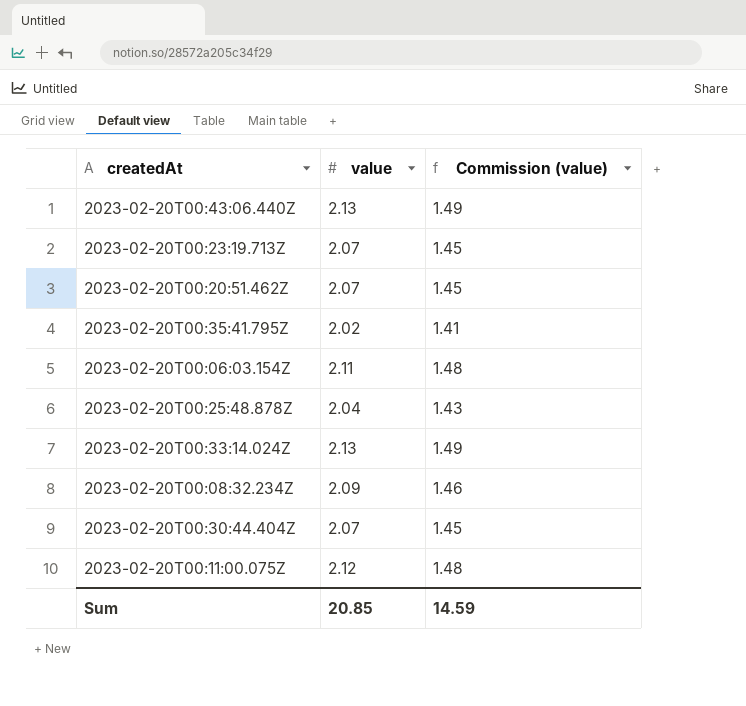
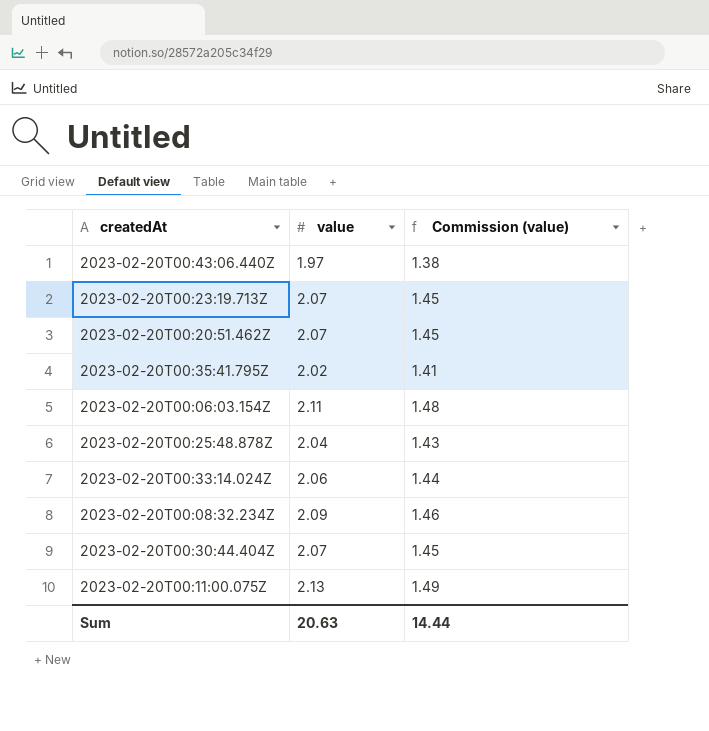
2023-02-20T00:43:06.440Z | value: 2.13 -> 1.97
2023-02-20T00:43:06.440Z | Commission (value): 1.49 -> 1.38
2023-02-20T00:33:14.024Z | value: 2.13 -> 2.06
2023-02-20T00:33:14.024Z | Commission (value): 1.49 -> 1.44
2023-02-20T00:11:00.075Z | value: 2.12 -> 2.13
2023-02-20T00:11:00.075Z | Commission (value): 1.48 -> 1.49
Sum | value: 20.85 -> 20.63
Sum | Commission (value): 14.59 -> 14.44

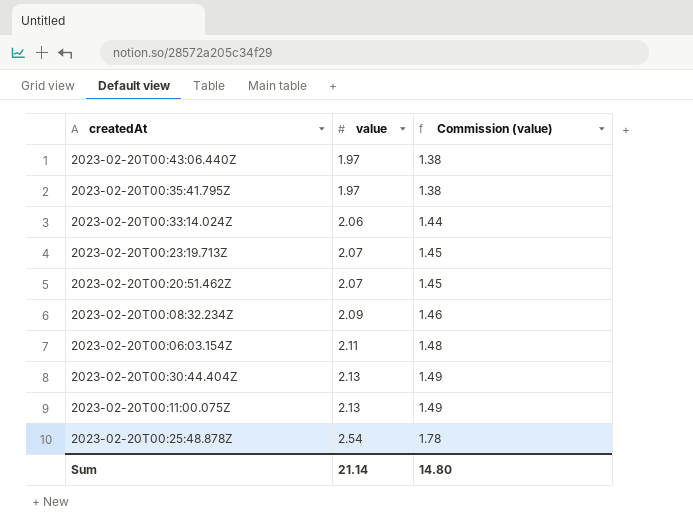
row order: none -> value ascending
2023-02-20T00:35:41.795Z | value: 2.02 -> 1.97
2023-02-20T00:35:41.795Z | Commission (value): 1.41 -> 1.38
2023-02-20T00:30:44.404Z | value: 2.07 -> 2.13
2023-02-20T00:30:44.404Z | Commission (value): 1.45 -> 1.49
2023-02-20T00:25:48.878Z | value: 2.04 -> 2.54
2023-02-20T00:25:48.878Z | Commission (value): 1.43 -> 1.78
Sum | value: 20.63 -> 21.14
Sum | Commission (value): 14.44 -> 14.80

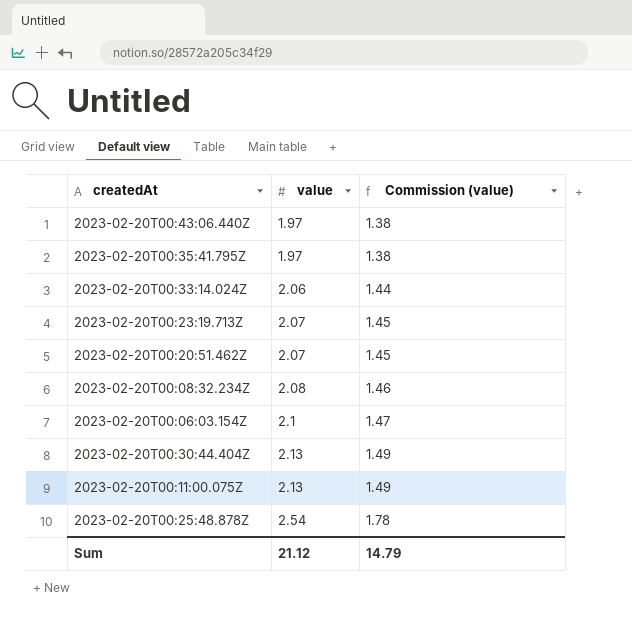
2023-02-20T00:08:32.234Z | value: 2.09 -> 2.08
2023-02-20T00:06:03.154Z | value: 2.11 -> 2.1
2023-02-20T00:06:03.154Z | Commission (value): 1.48 -> 1.47
Sum | value: 21.14 -> 21.12
Sum | Commission (value): 14.80 -> 14.79

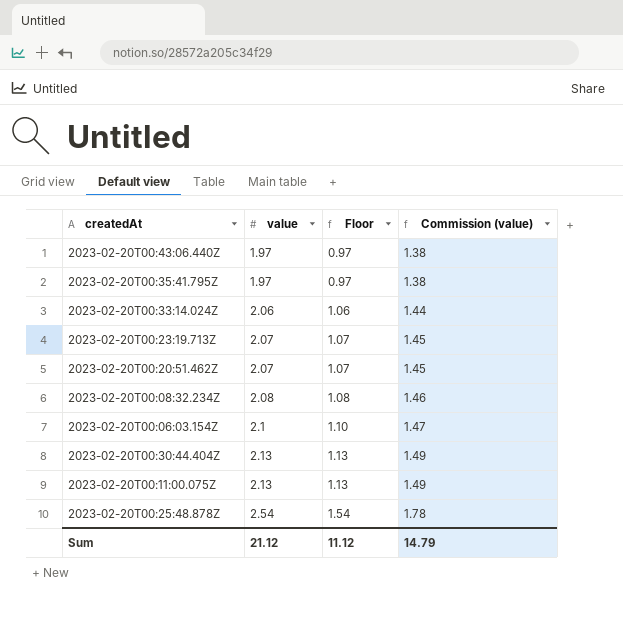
column Floor | formula: none -> [value] - 1

